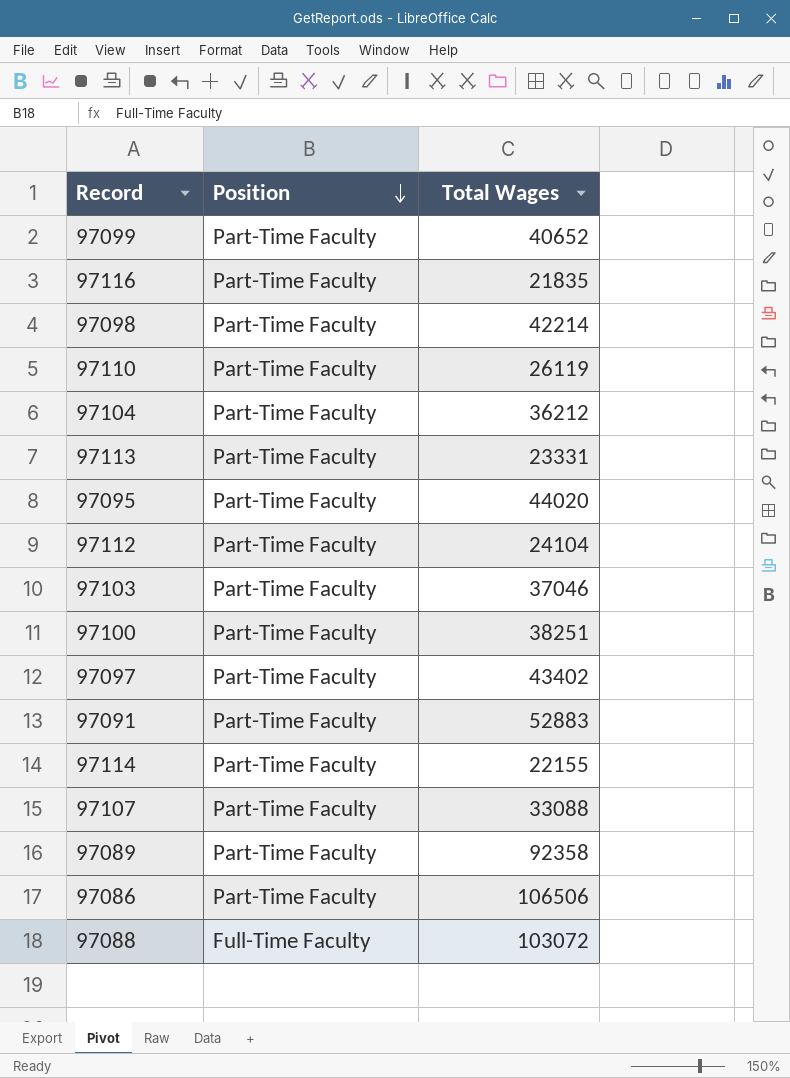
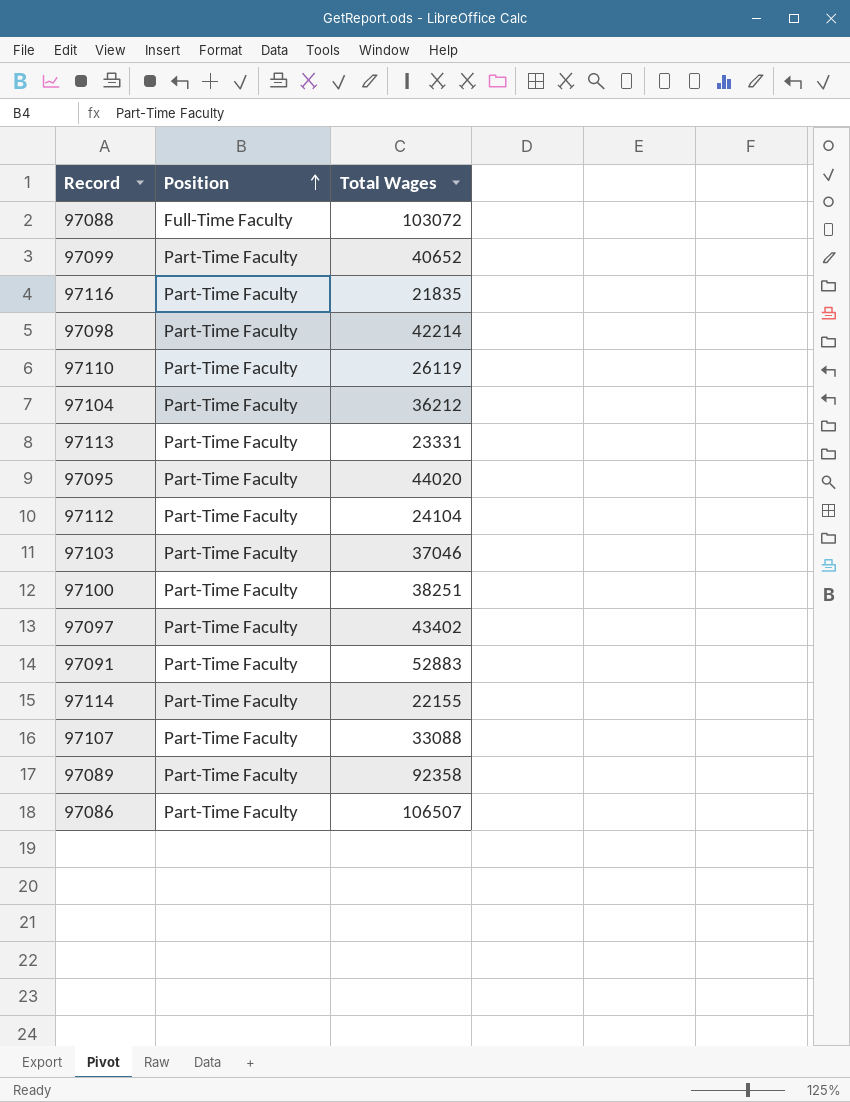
row order: Position descending -> Position ascending
97086 | Total Wages: 106506 -> 106507

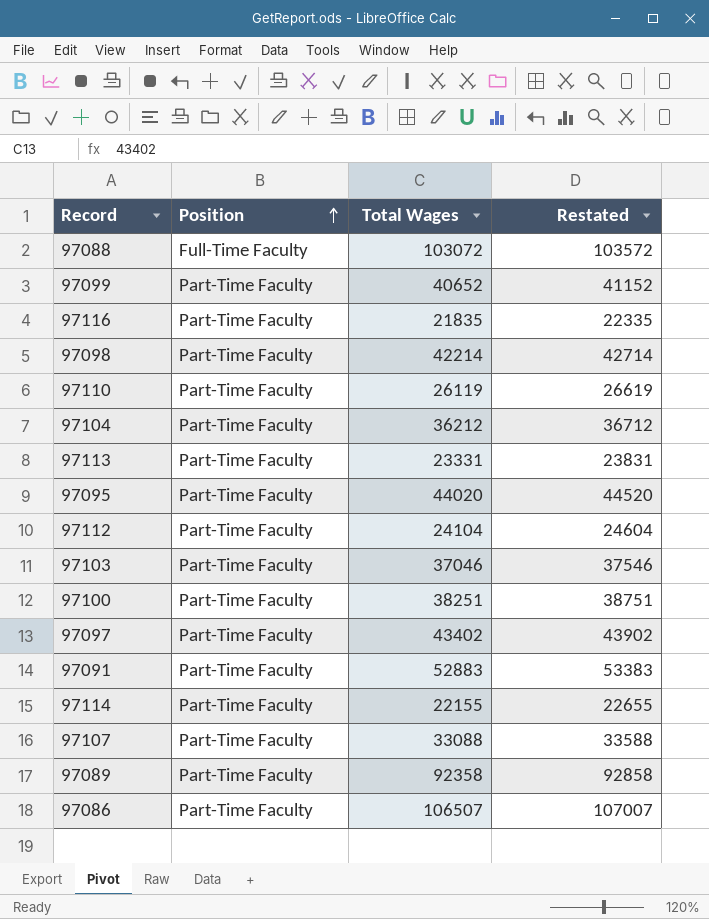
column Restated | formula: none -> [Total Wages] + 500

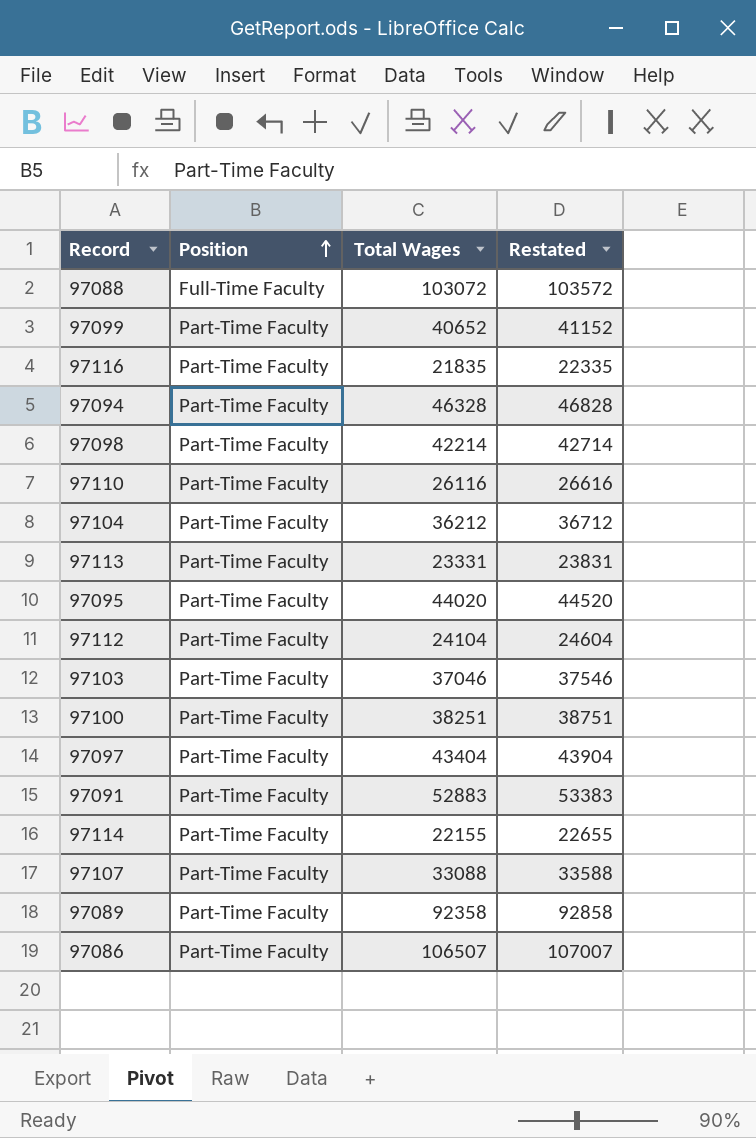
row 97094: none -> Part-Time Faculty | 46328 | 46828
97110 | Total Wages: 26119 -> 26116
97110 | Restated: 26619 -> 26616
97097 | Total Wages: 43402 -> 43404
97097 | Restated: 43902 -> 43904

